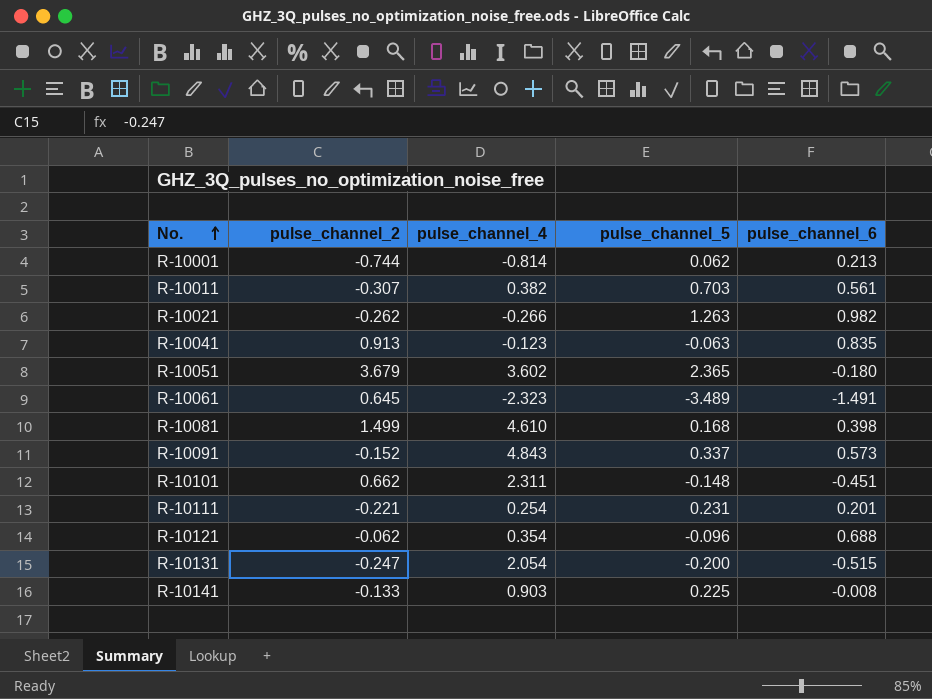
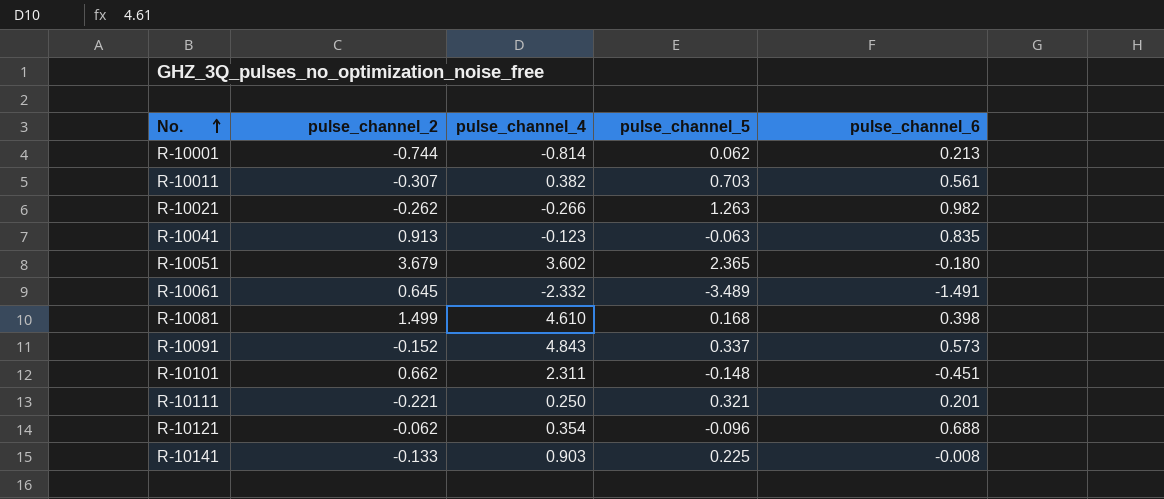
row R-10131: -0.247 | 2.054 | -0.200 | -0.515 -> none
R-10061 | pulse_channel_4: -2.323 -> -2.332
R-10111 | pulse_channel_4: 0.254 -> 0.250
R-10111 | pulse_channel_5: 0.231 -> 0.321

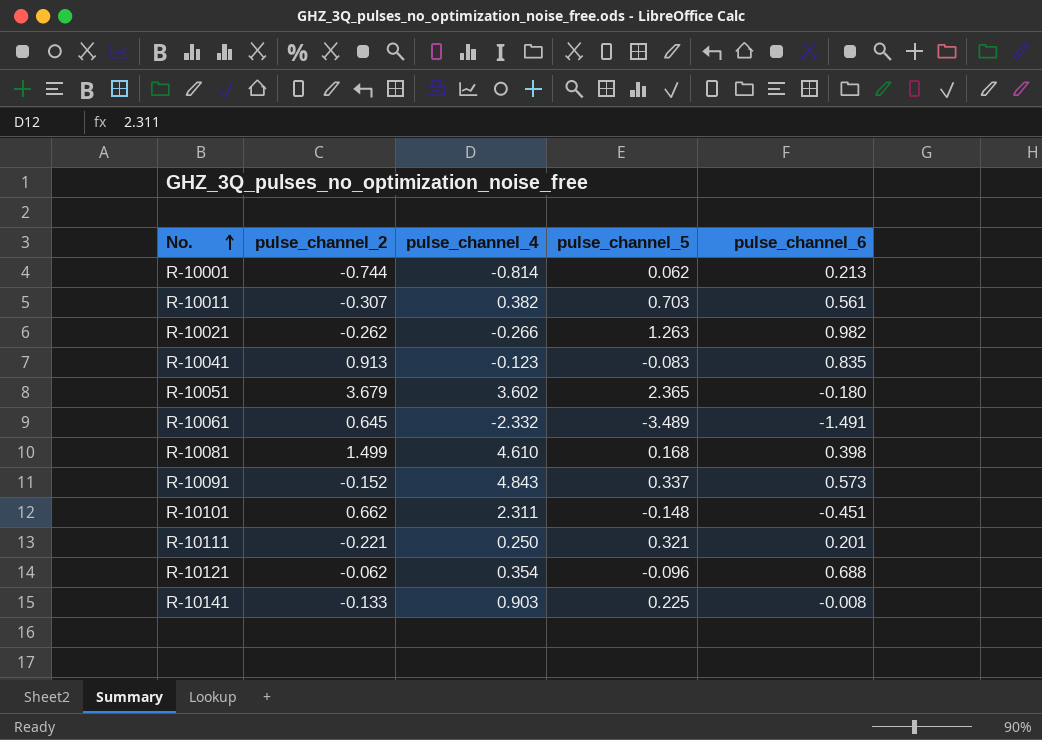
R-10041 | pulse_channel_5: -0.063 -> -0.083

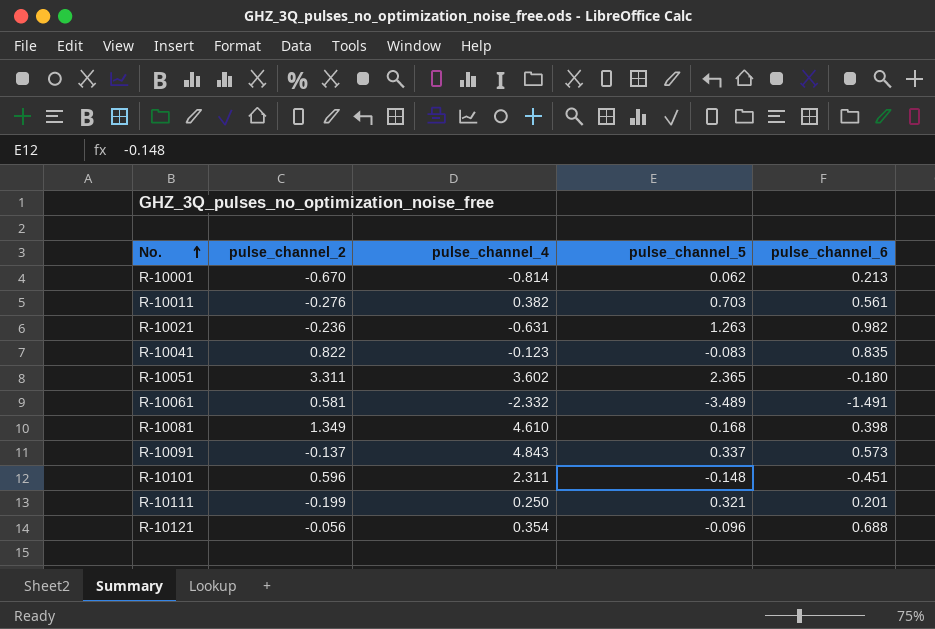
row R-10141: -0.133 | 0.903 | 0.225 | -0.008 -> none
R-10001 | pulse_channel_2: -0.744 -> -0.670
R-10011 | pulse_channel_2: -0.307 -> -0.276
R-10021 | pulse_channel_2: -0.262 -> -0.236
R-10021 | pulse_channel_4: -0.266 -> -0.631
R-10041 | pulse_channel_2: 0.913 -> 0.822
R-10051 | pulse_channel_2: 3.679 -> 3.311
R-10061 | pulse_channel_2: 0.645 -> 0.581
R-10081 | pulse_channel_2: 1.499 -> 1.349
R-10091 | pulse_channel_2: -0.152 -> -0.137
R-10101 | pulse_channel_2: 0.662 -> 0.596
R-10111 | pulse_channel_2: -0.221 -> -0.199
R-10121 | pulse_channel_2: -0.062 -> -0.056

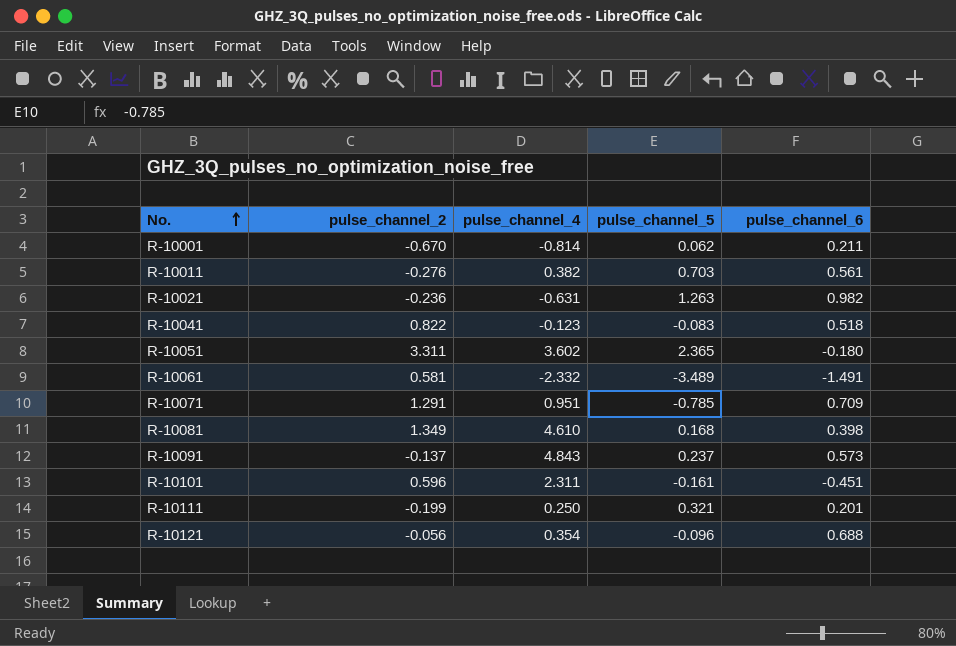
R-10001 | pulse_channel_6: 0.213 -> 0.211
R-10041 | pulse_channel_6: 0.835 -> 0.518
row R-10071: none -> 1.291 | 0.951 | -0.785 | 0.709
R-10091 | pulse_channel_5: 0.337 -> 0.237
R-10101 | pulse_channel_5: -0.148 -> -0.161

